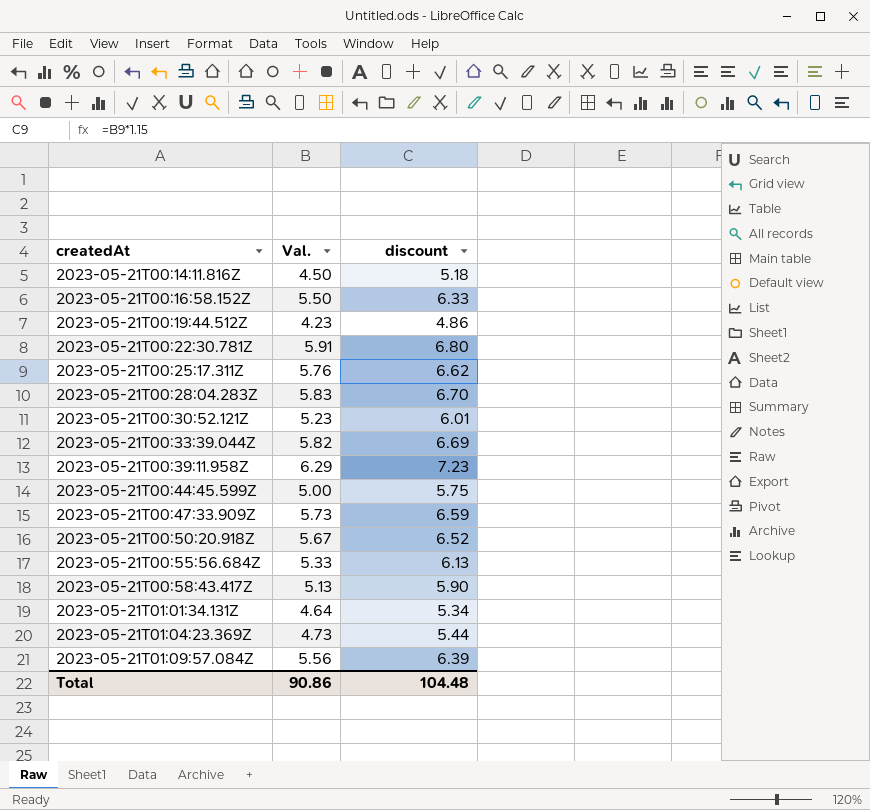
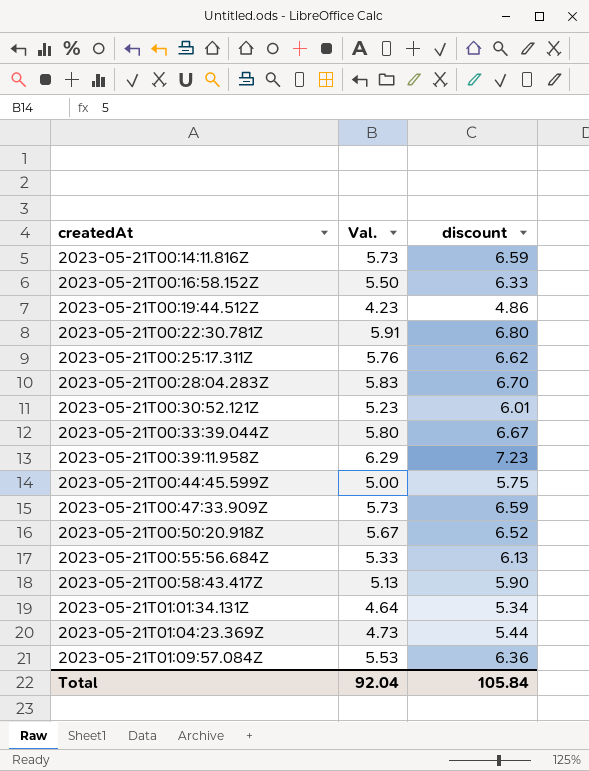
2023-05-21T00:14:11.816Z | Val.: 4.50 -> 5.73
2023-05-21T00:14:11.816Z | discount: 5.18 -> 6.59
2023-05-21T00:33:39.044Z | Val.: 5.82 -> 5.80
2023-05-21T00:33:39.044Z | discount: 6.69 -> 6.67
2023-05-21T01:09:57.084Z | Val.: 5.56 -> 5.53
2023-05-21T01:09:57.084Z | discount: 6.39 -> 6.36
Total | Val.: 90.86 -> 92.04
Total | discount: 104.48 -> 105.84

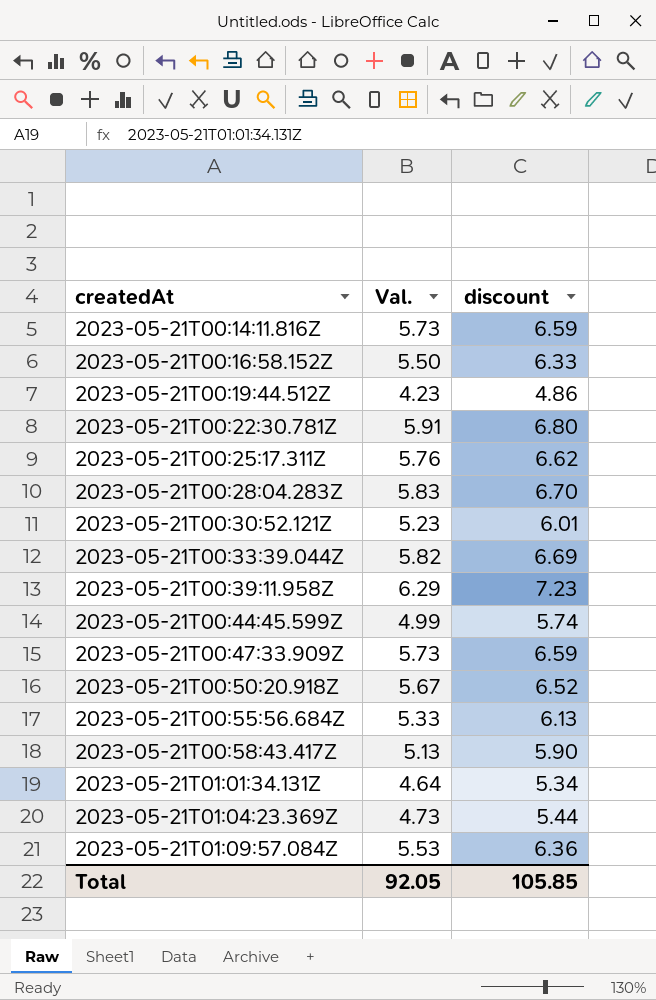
2023-05-21T00:33:39.044Z | Val.: 5.80 -> 5.82
2023-05-21T00:33:39.044Z | discount: 6.67 -> 6.69
2023-05-21T00:44:45.599Z | Val.: 5.00 -> 4.99
2023-05-21T00:44:45.599Z | discount: 5.75 -> 5.74
Total | Val.: 92.04 -> 92.05
Total | discount: 105.84 -> 105.85

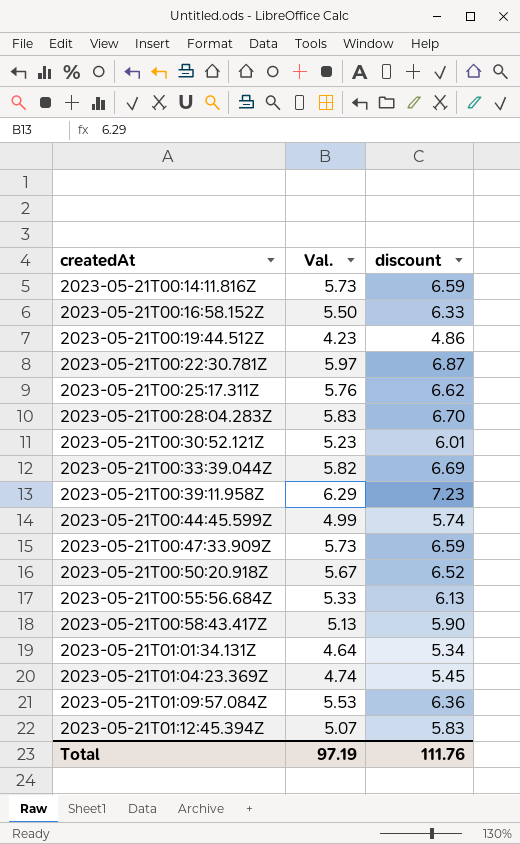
2023-05-21T00:22:30.781Z | Val.: 5.91 -> 5.97
2023-05-21T00:22:30.781Z | discount: 6.80 -> 6.87
2023-05-21T01:04:23.369Z | Val.: 4.73 -> 4.74
2023-05-21T01:04:23.369Z | discount: 5.44 -> 5.45
row 2023-05-21T01:12:45.394Z: none -> 5.07 | 5.83
Total | Val.: 92.05 -> 97.19
Total | discount: 105.85 -> 111.76

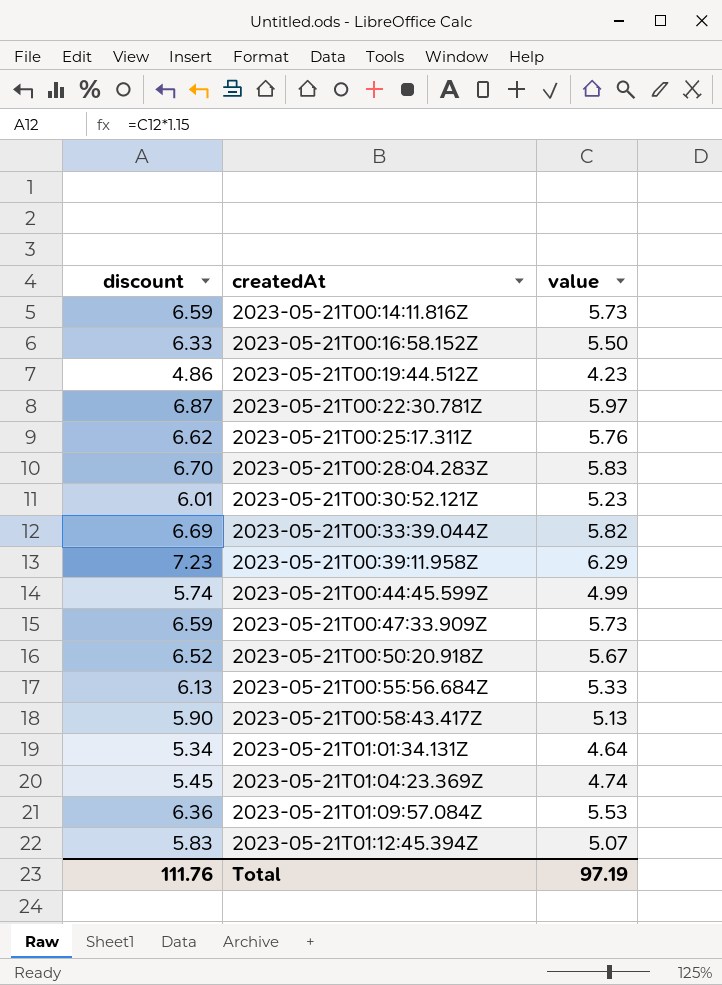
column discount | position: 3 -> 1
column name: Val. -> value

